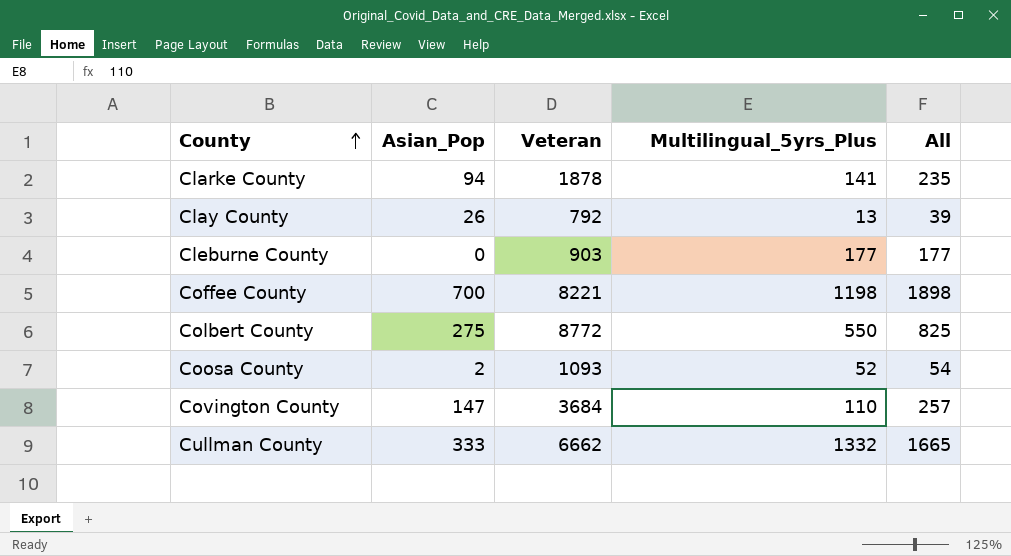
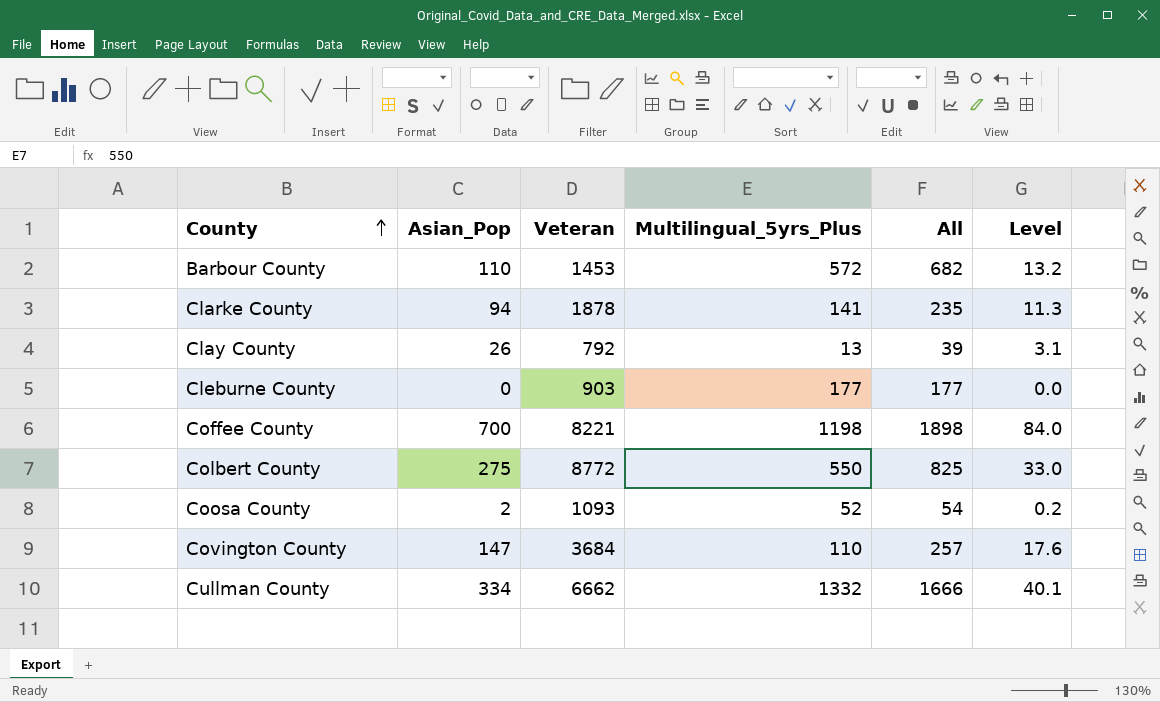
column Level | formula: none -> [Asian_Pop] * 0.12
row Barbour County: none -> 110 | 1453 | 572 | 682 | 13.2
Cullman County | Asian_Pop: 333 -> 334
Cullman County | All: 1665 -> 1666

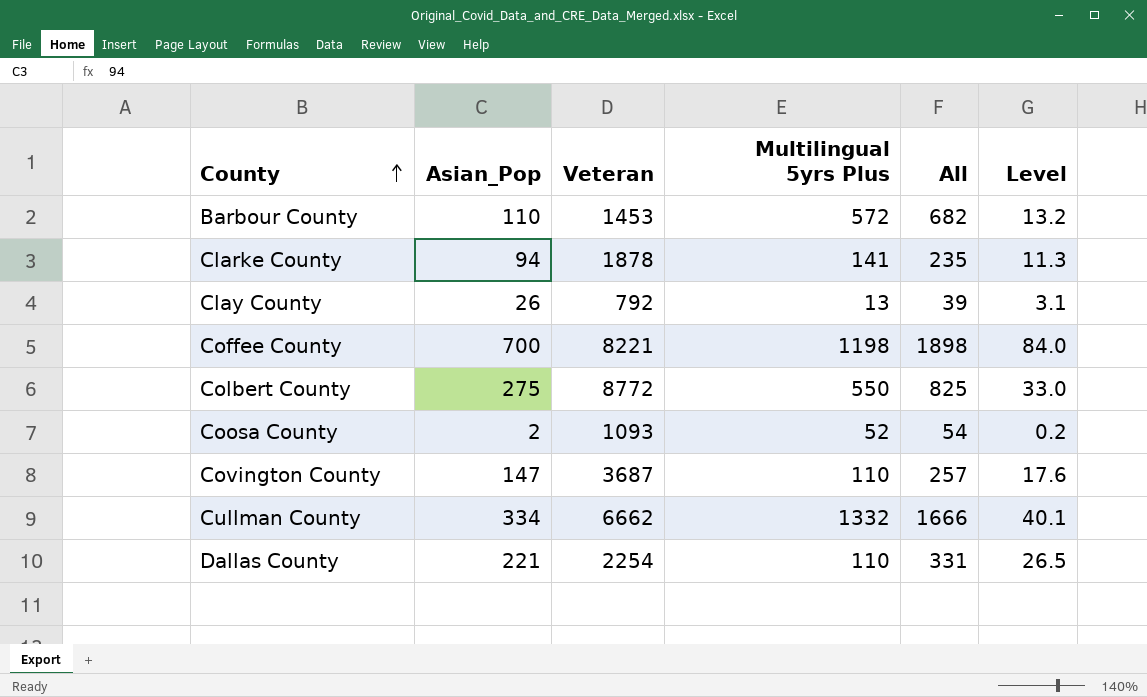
column name: Multilingual_5yrs_Plus -> Multilingual 5yrs Plus
row Cleburne County: 0 | 903 | 177 | 177 | 0.0 -> none
Covington County | Veteran: 3684 -> 3687
row Dallas County: none -> 221 | 2254 | 110 | 331 | 26.5

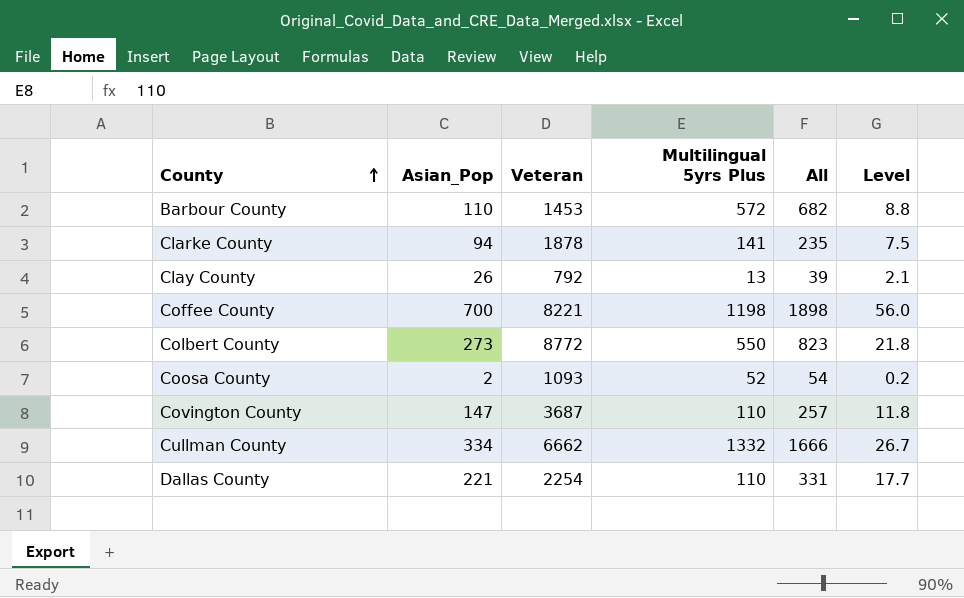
column Level | formula: [Asian_Pop] * 0.12 -> [Asian_Pop] * 0.08
Colbert County | Asian_Pop: 275 -> 273
Colbert County | All: 825 -> 823

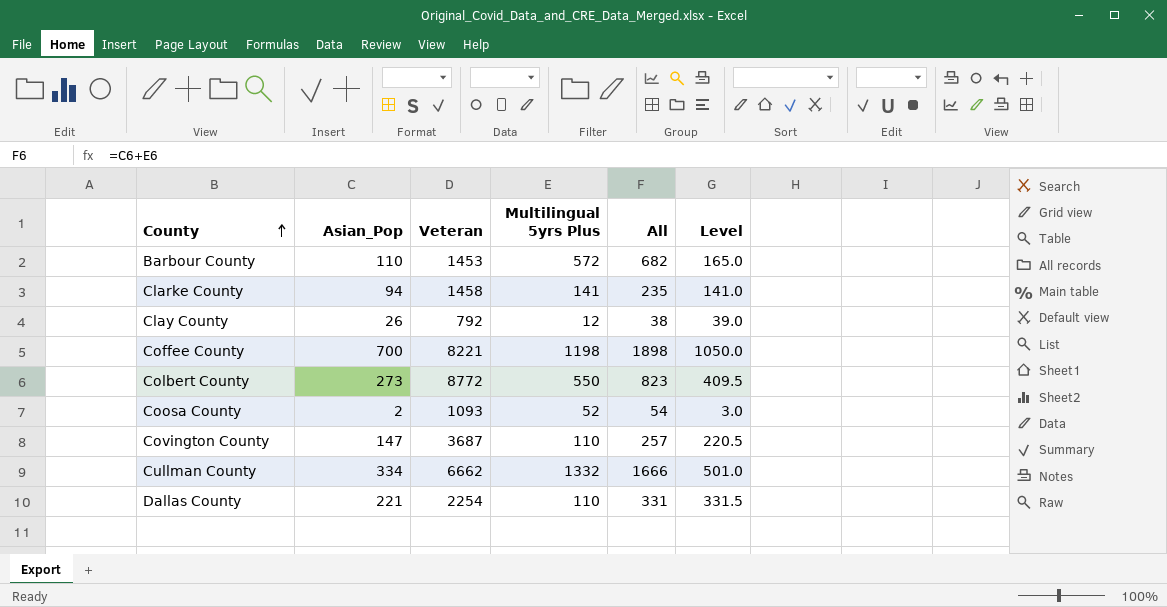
column Level | formula: [Asian_Pop] * 0.08 -> [Asian_Pop] * 1.5
Clarke County | Veteran: 1878 -> 1458
Clay County | Multilingual 5yrs Plus: 13 -> 12
Clay County | All: 39 -> 38

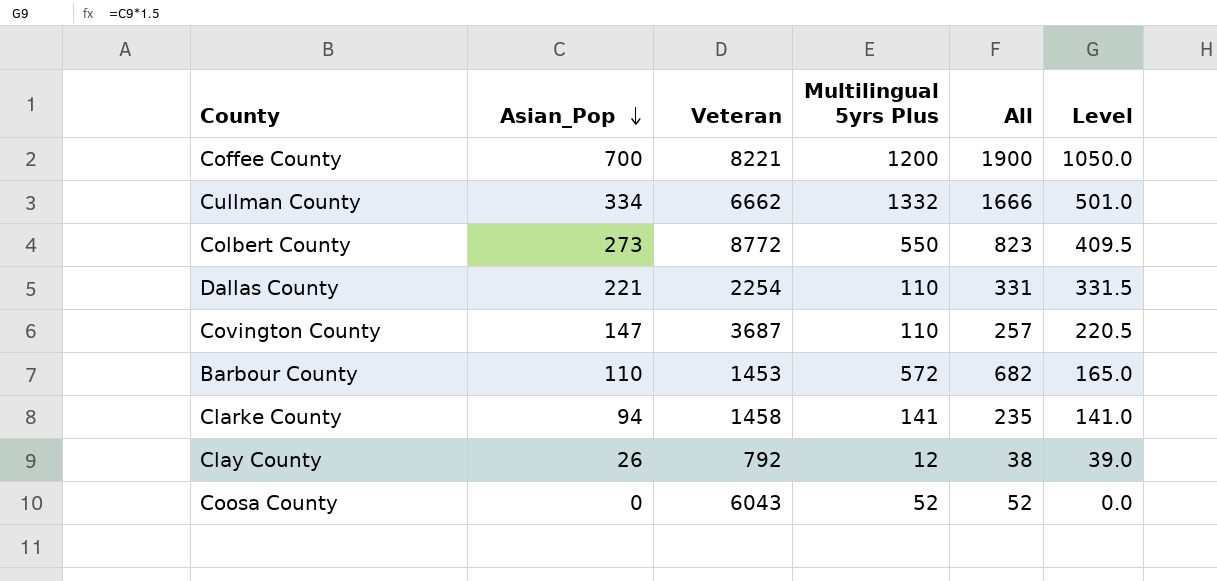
row order: County ascending -> Asian_Pop descending
Coffee County | Multilingual 5yrs Plus: 1198 -> 1200
Coffee County | All: 1898 -> 1900
Coosa County | Asian_Pop: 2 -> 0
Coosa County | Veteran: 1093 -> 6043
Coosa County | All: 54 -> 52
Coosa County | Level: 3.0 -> 0.0

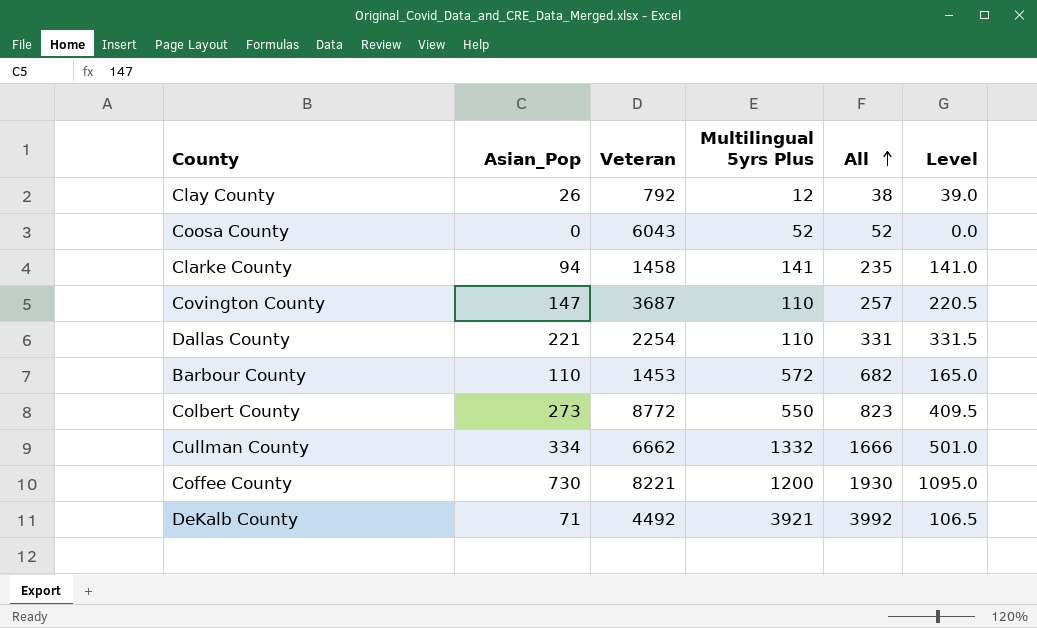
row order: Asian_Pop descending -> All ascending
Coffee County | Asian_Pop: 700 -> 730
Coffee County | All: 1900 -> 1930
Coffee County | Level: 1050.0 -> 1095.0
row DeKalb County: none -> 71 | 4492 | 3921 | 3992 | 106.5

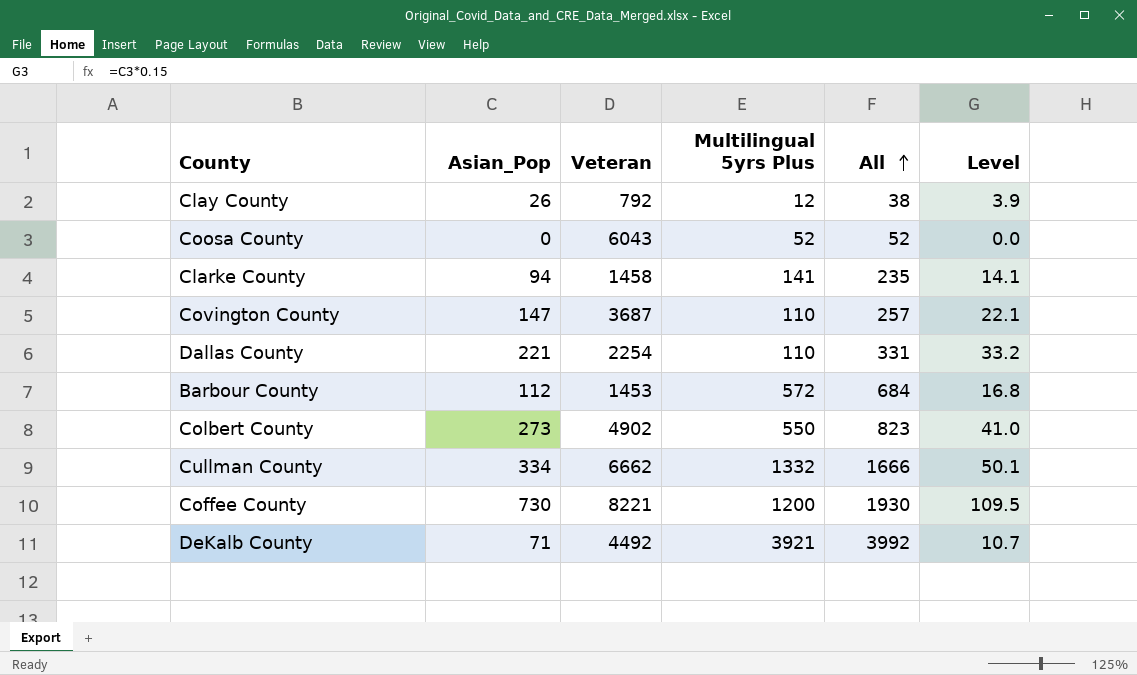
column Level | formula: [Asian_Pop] * 1.5 -> [Asian_Pop] * 0.15
Barbour County | Asian_Pop: 110 -> 112
Barbour County | All: 682 -> 684
Colbert County | Veteran: 8772 -> 4902

